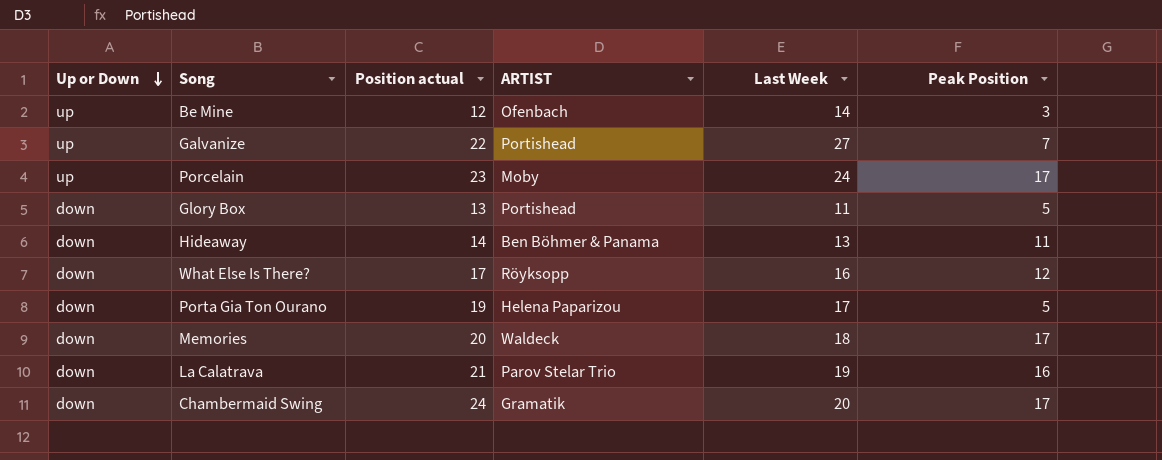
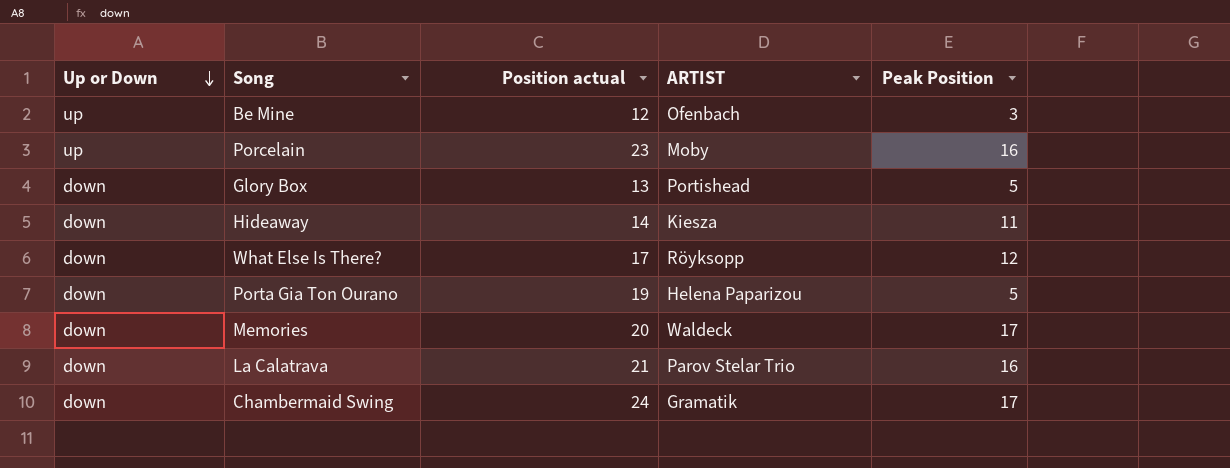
column Last Week | position: 5 -> none
row Galvanize: up | 22 | Portishead | 27 | 7 -> none
Porcelain | Peak Position: 17 -> 16
Hideaway | ARTIST: Ben Böhmer & Panama -> Kiesza

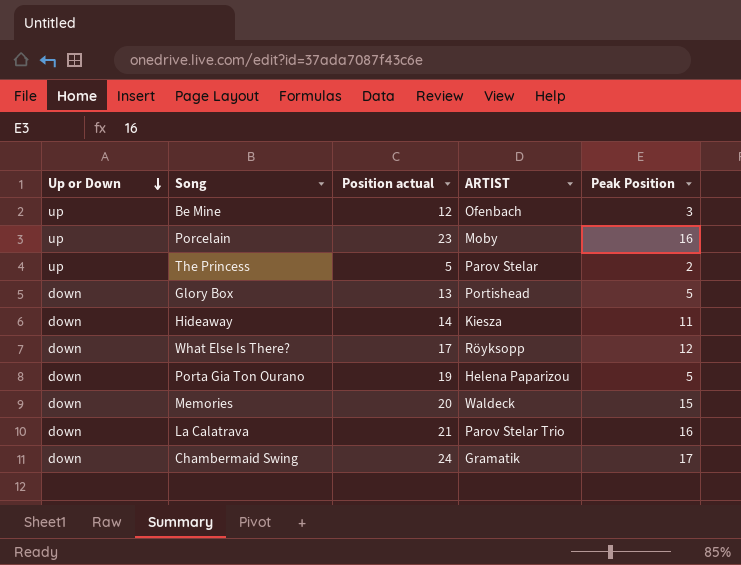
row The Princess: none -> up | 5 | Parov Stelar | 2
Memories | Peak Position: 17 -> 15

